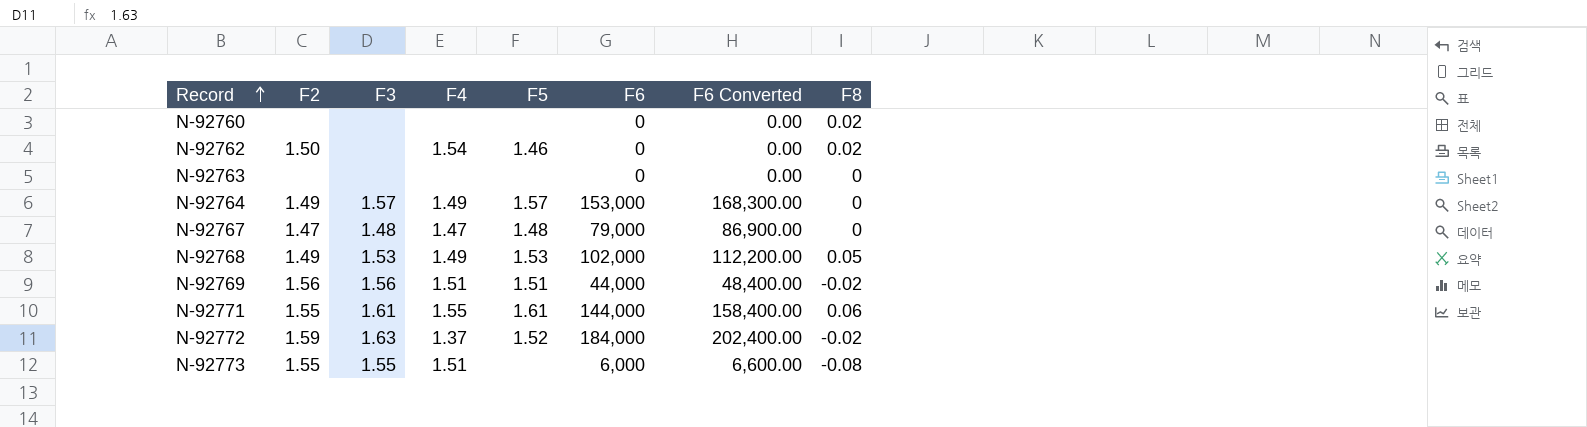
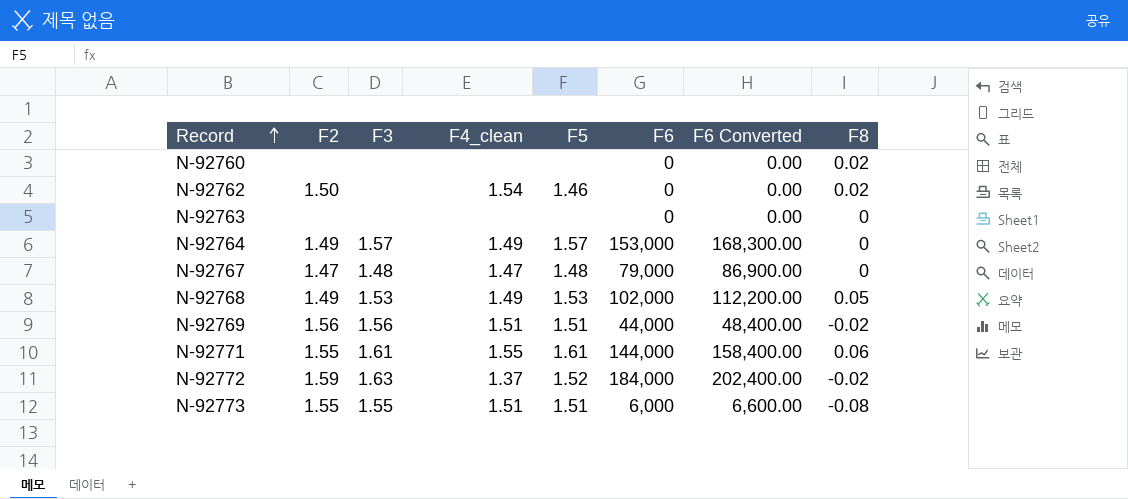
column name: F4 -> F4_clean
N-92773 | F5: none -> 1.51

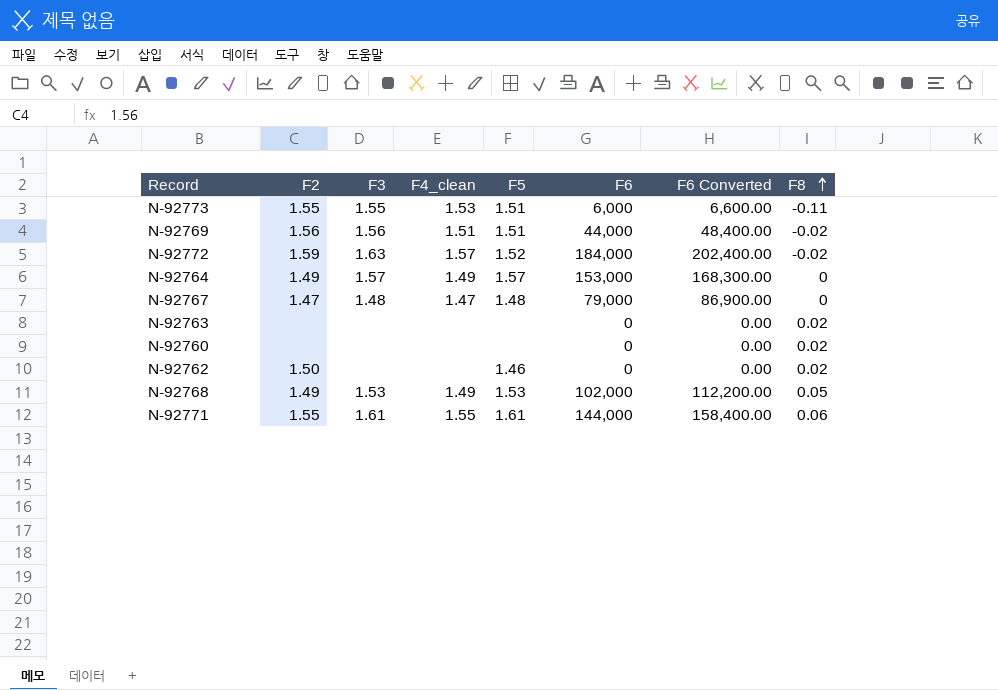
row order: Record ascending -> F8 ascending
N-92773 | F4_clean: 1.51 -> 1.53
N-92773 | F8: -0.08 -> -0.11
N-92772 | F4_clean: 1.37 -> 1.57
N-92763 | F8: 0 -> 0.02
N-92762 | F4_clean: 1.54 -> none

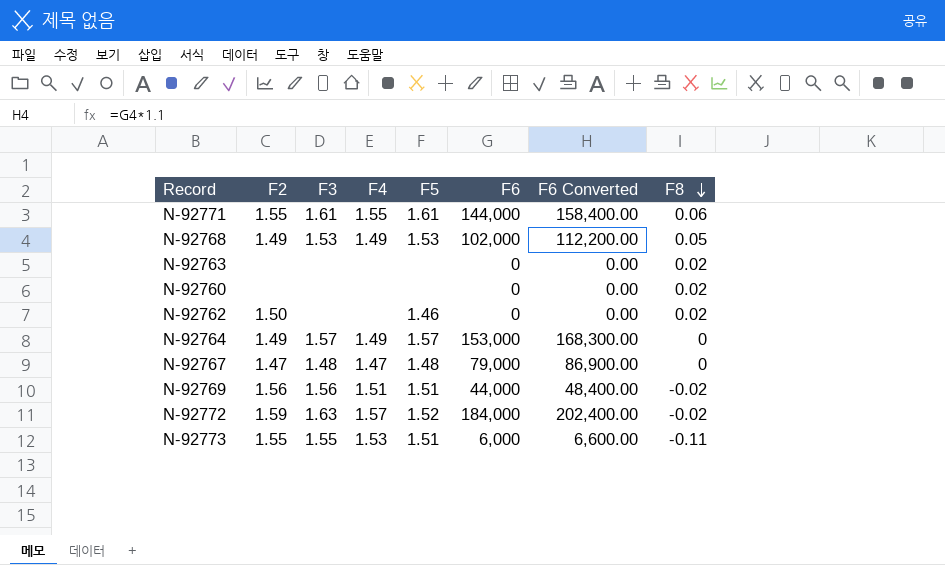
row order: F8 ascending -> F8 descending
column name: F4_clean -> F4

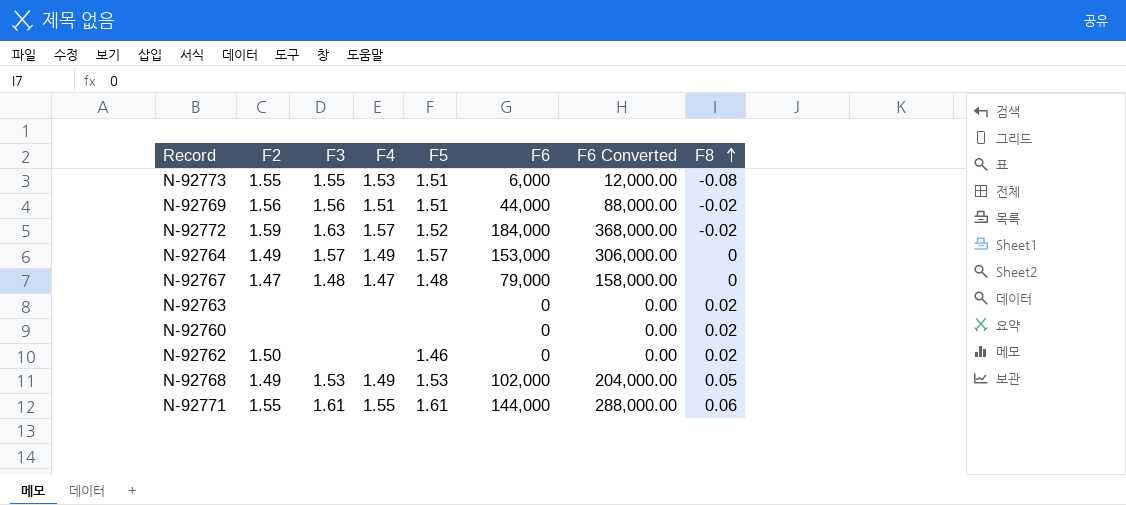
row order: F8 descending -> F8 ascending
column F6 Converted | formula: [F6] * 1.1 -> [F6] * 2
N-92773 | F8: -0.11 -> -0.08

